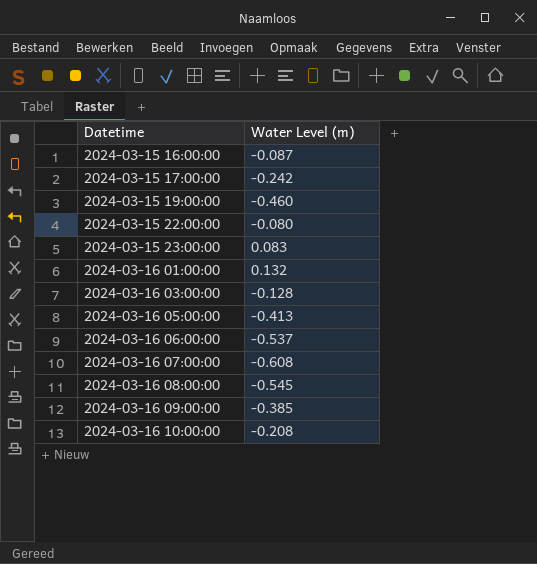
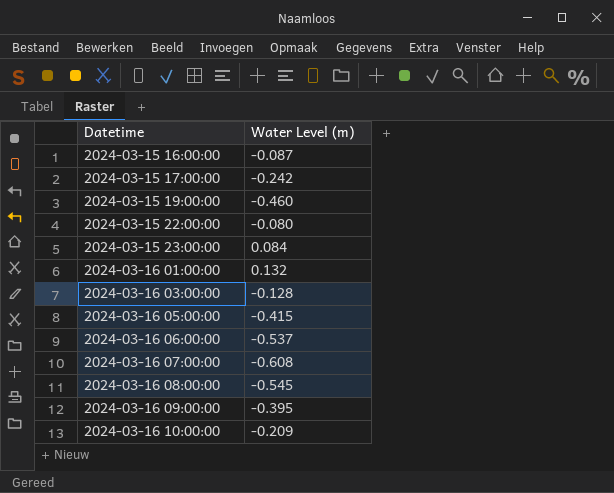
2024-03-15 23:00:00 | Water Level (m): 0.083 -> 0.084
2024-03-16 05:00:00 | Water Level (m): -0.413 -> -0.415
2024-03-16 09:00:00 | Water Level (m): -0.385 -> -0.395
2024-03-16 10:00:00 | Water Level (m): -0.208 -> -0.209

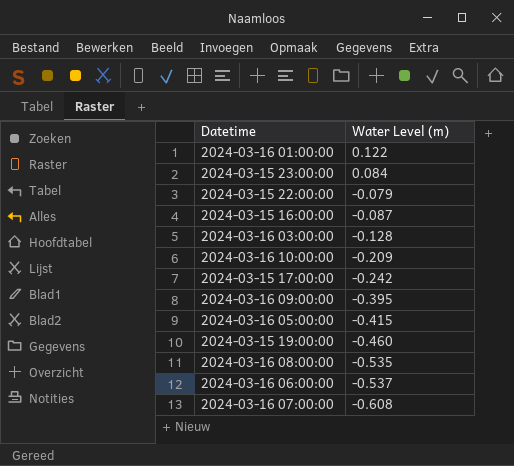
row order: Datetime ascending -> Water Level (m) descending
2024-03-16 01:00:00 | Water Level (m): 0.132 -> 0.122
2024-03-15 22:00:00 | Water Level (m): -0.080 -> -0.079
2024-03-16 08:00:00 | Water Level (m): -0.545 -> -0.535

